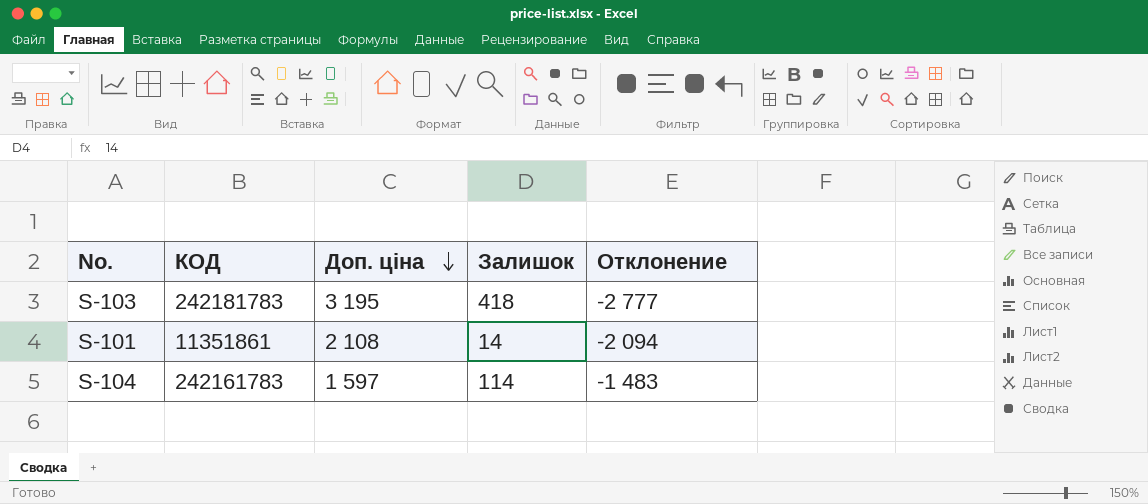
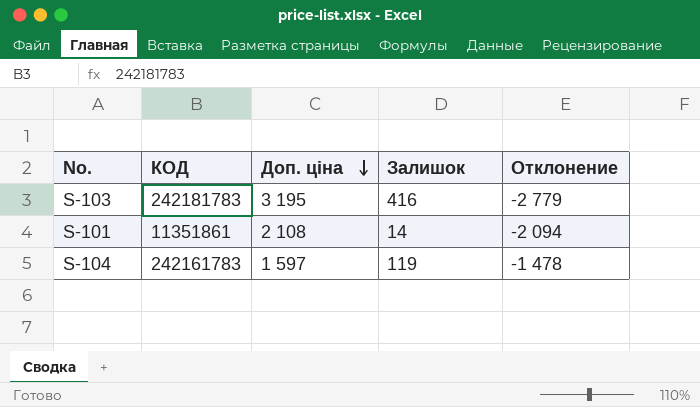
S-103 | Залишок: 418 -> 416
S-103 | Отклонение: -2 777 -> -2 779
S-104 | Залишок: 114 -> 119
S-104 | Отклонение: -1 483 -> -1 478

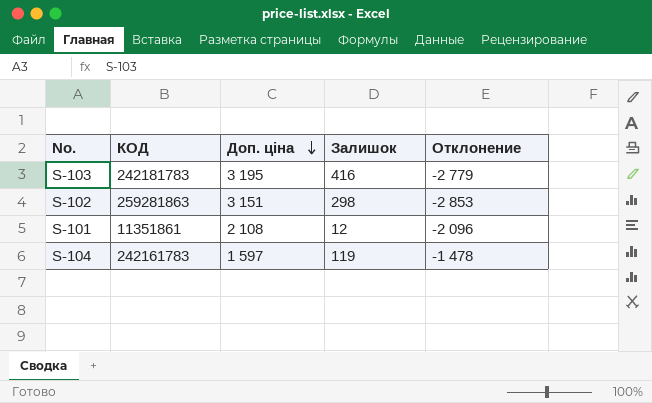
row S-102: none -> 259281863 | 3 151 | 298 | -2 853
S-101 | Залишок: 14 -> 12
S-101 | Отклонение: -2 094 -> -2 096

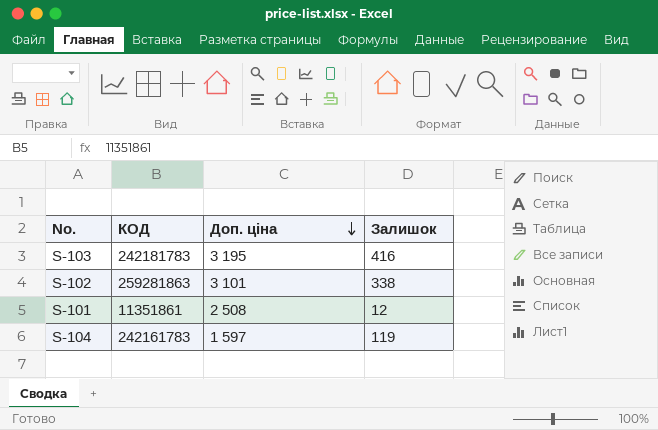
column Отклонение | formula: [Залишок] - [Доп. ціна] -> none
S-102 | Доп. ціна: 3 151 -> 3 101
S-102 | Залишок: 298 -> 338
S-101 | Доп. ціна: 2 108 -> 2 508

